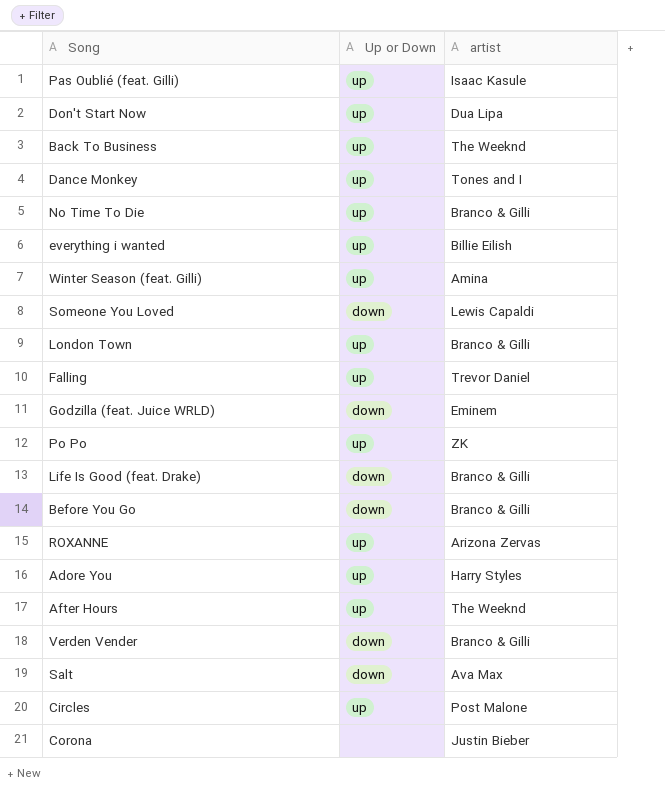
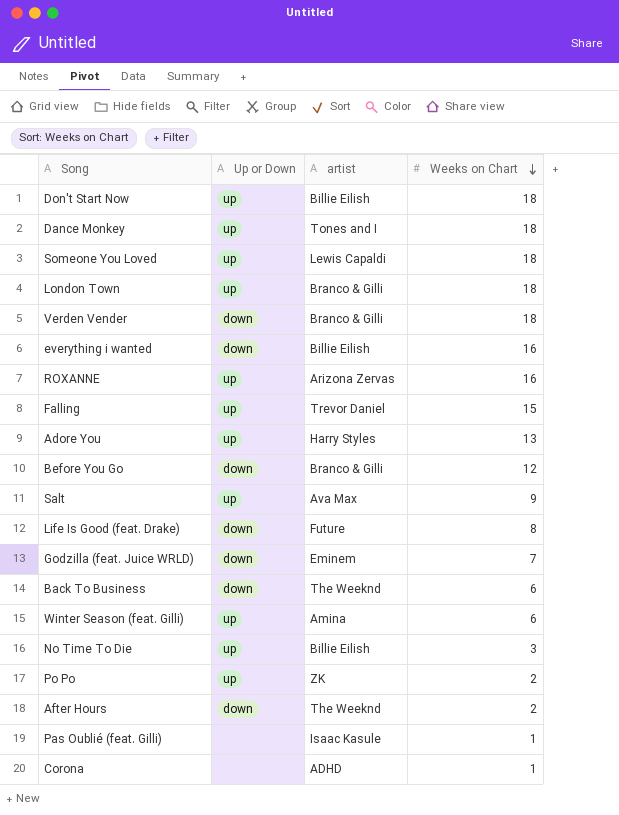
row order: none -> Weeks on Chart descending
column Weeks on Chart | position: none -> 4
row Circles: up | Post Malone -> none
Don't Start Now | artist: Dua Lipa -> Billie Eilish
Someone You Loved | Up or Down: down -> up
everything i wanted | Up or Down: up -> down
Salt | Up or Down: down -> up
Life Is Good (feat. Drake) | artist: Branco & Gilli -> Future
Back To Business | Up or Down: up -> down
No Time To Die | artist: Branco & Gilli -> Billie Eilish
After Hours | Up or Down: up -> down
Pas Oublié (feat. Gilli) | Up or Down: up -> none
Corona | artist: Justin Bieber -> ADHD

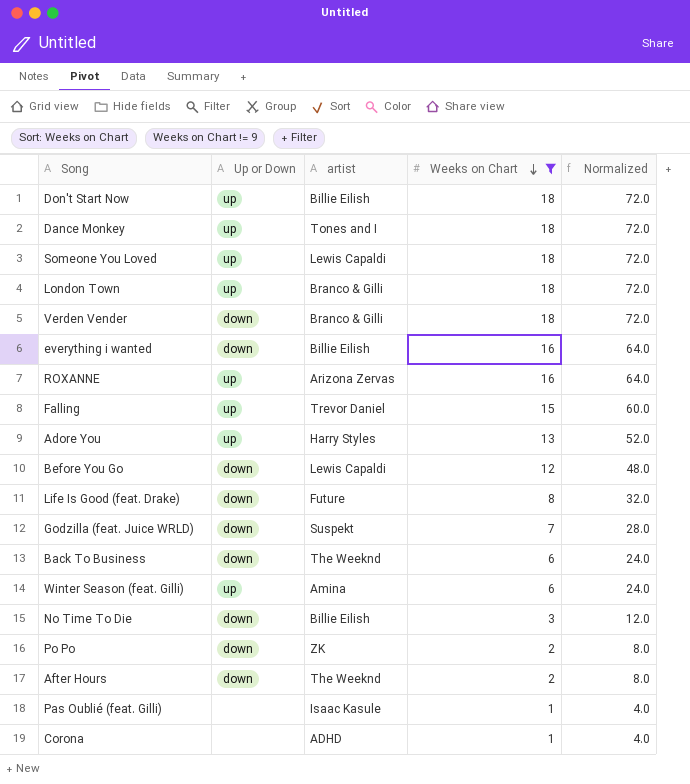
filter: none -> Weeks on Chart != 9
column Normalized | formula: none -> [Weeks on Chart] * 4
Before You Go | artist: Branco & Gilli -> Lewis Capaldi
Godzilla (feat. Juice WRLD) | artist: Eminem -> Suspekt
No Time To Die | Up or Down: up -> down
Po Po | Up or Down: up -> down

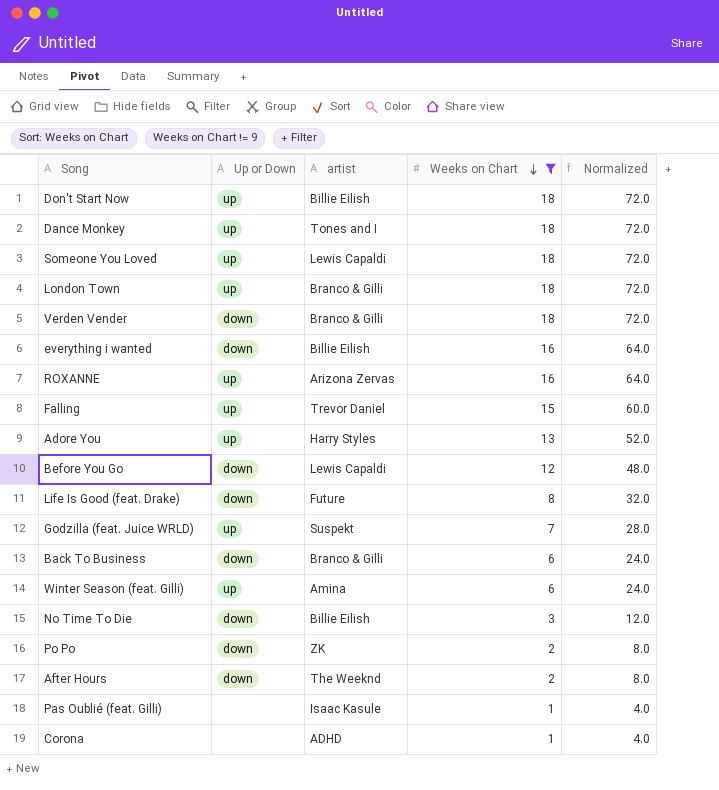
Godzilla (feat. Juice WRLD) | Up or Down: down -> up
Back To Business | artist: The Weeknd -> Branco & Gilli

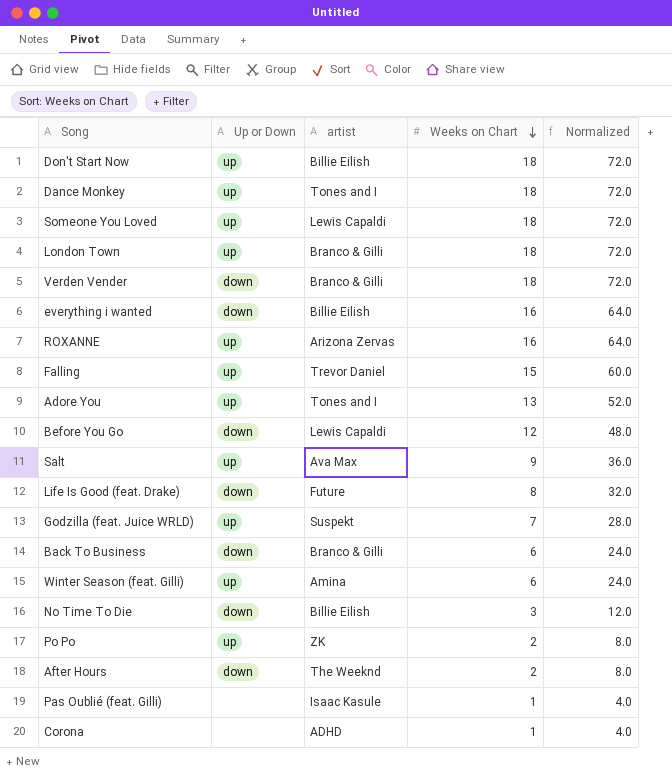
filter: Weeks on Chart != 9 -> none
Adore You | artist: Harry Styles -> Tones and I
Po Po | Up or Down: down -> up

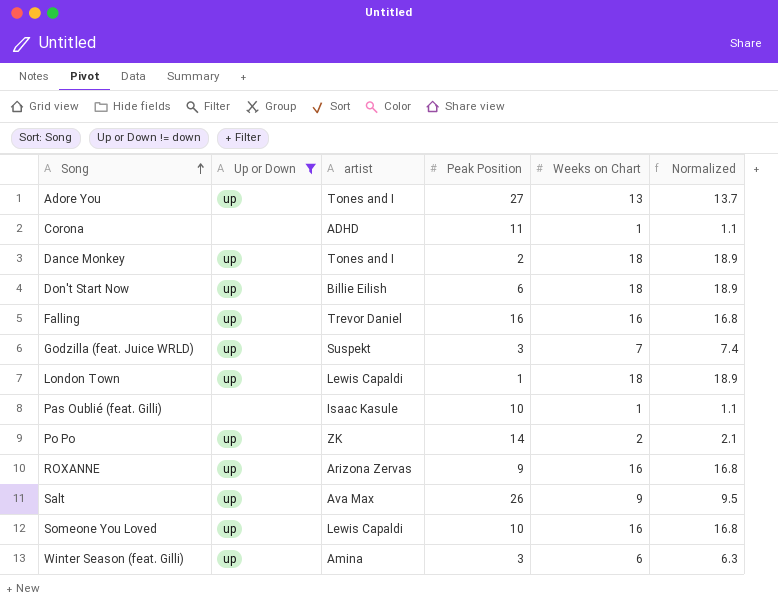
filter: none -> Up or Down != down
row order: Weeks on Chart descending -> Song ascending
column Peak Position | position: none -> 4
column Normalized | formula: [Weeks on Chart] * 4 -> [Weeks on Chart] * 1.05
Falling | Weeks on Chart: 15 -> 16
London Town | artist: Branco & Gilli -> Lewis Capaldi
Someone You Loved | Weeks on Chart: 18 -> 16

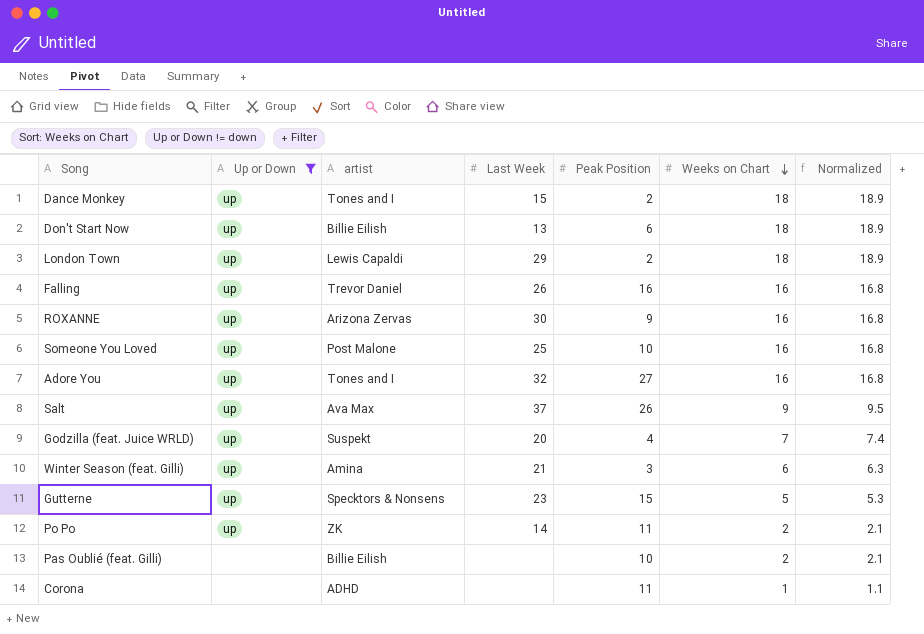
row order: Song ascending -> Weeks on Chart descending
column Last Week | position: none -> 4
London Town | Peak Position: 1 -> 2
Someone You Loved | artist: Lewis Capaldi -> Post Malone
Adore You | Weeks on Chart: 13 -> 16
Adore You | Normalized: 13.7 -> 16.8
Godzilla (feat. Juice WRLD) | Peak Position: 3 -> 4
row Gutterne: none -> up | Specktors & Nonsens | 23 | 15 | 5 | 5.3
Po Po | Peak Position: 14 -> 11
Pas Oublié (feat. Gilli) | artist: Isaac Kasule -> Billie Eilish
Pas Oublié (feat. Gilli) | Weeks on Chart: 1 -> 2
Pas Oublié (feat. Gilli) | Normalized: 1.1 -> 2.1

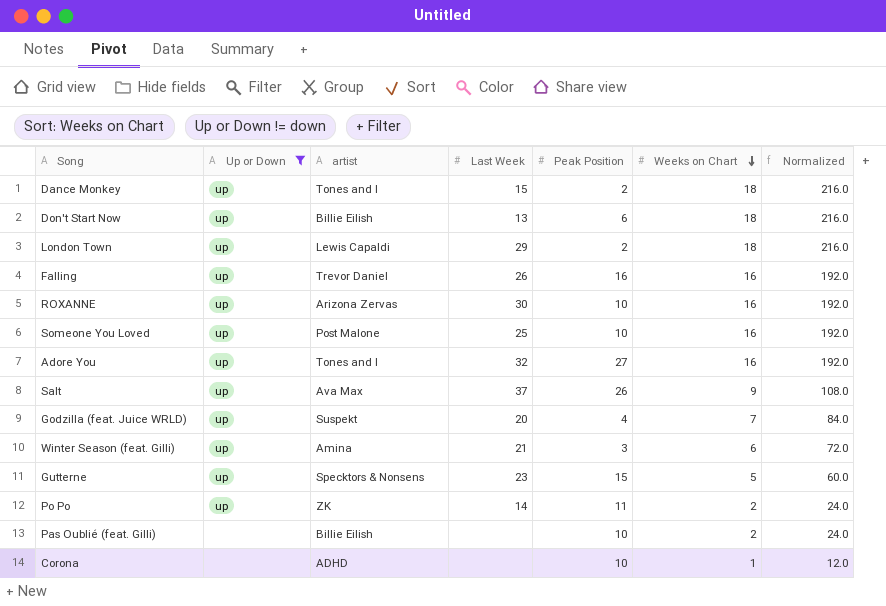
column Normalized | formula: [Weeks on Chart] * 1.05 -> [Weeks on Chart] * 12
ROXANNE | Peak Position: 9 -> 10
Corona | Peak Position: 11 -> 10

